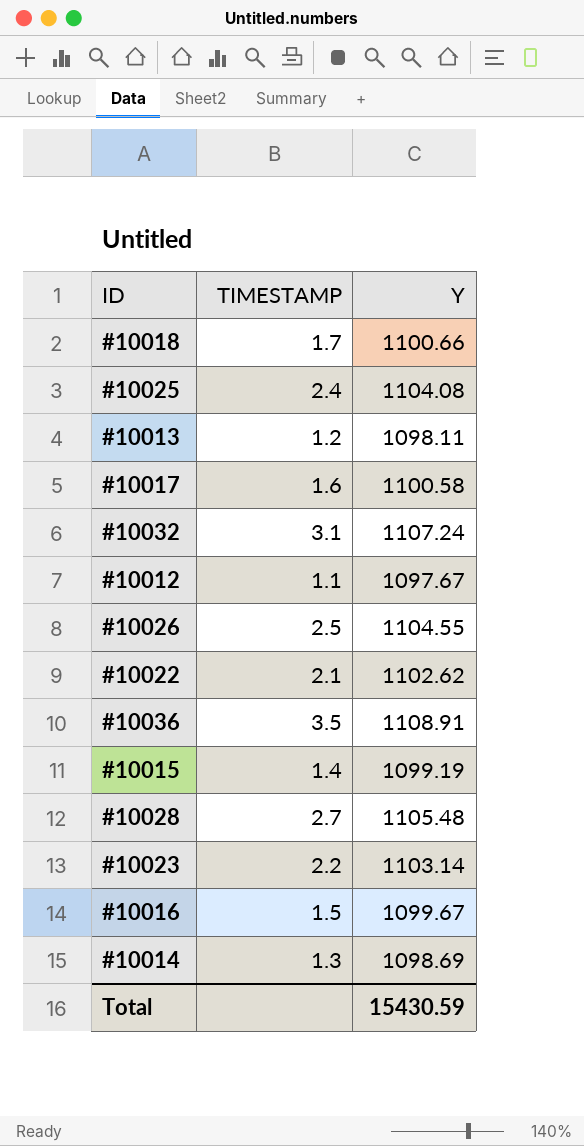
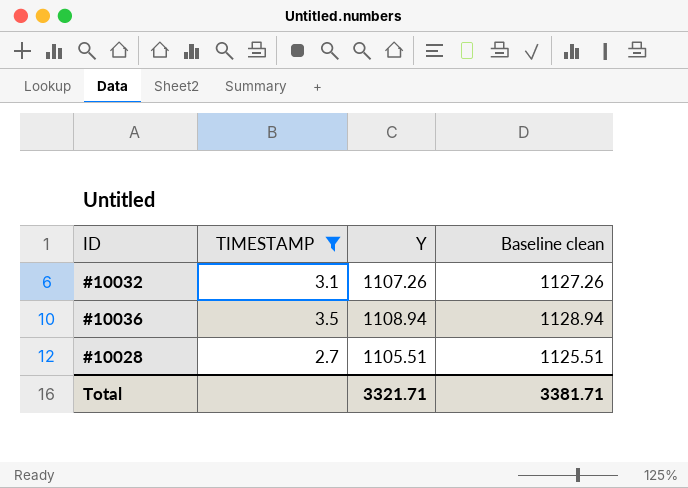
filter: none -> TIMESTAMP >= 2.7
column Baseline clean | formula: none -> [Y] + 20
#10032 | Y: 1107.24 -> 1107.26
#10036 | Y: 1108.91 -> 1108.94
#10028 | Y: 1105.48 -> 1105.51
Total | Y: 15430.59 -> 3321.71

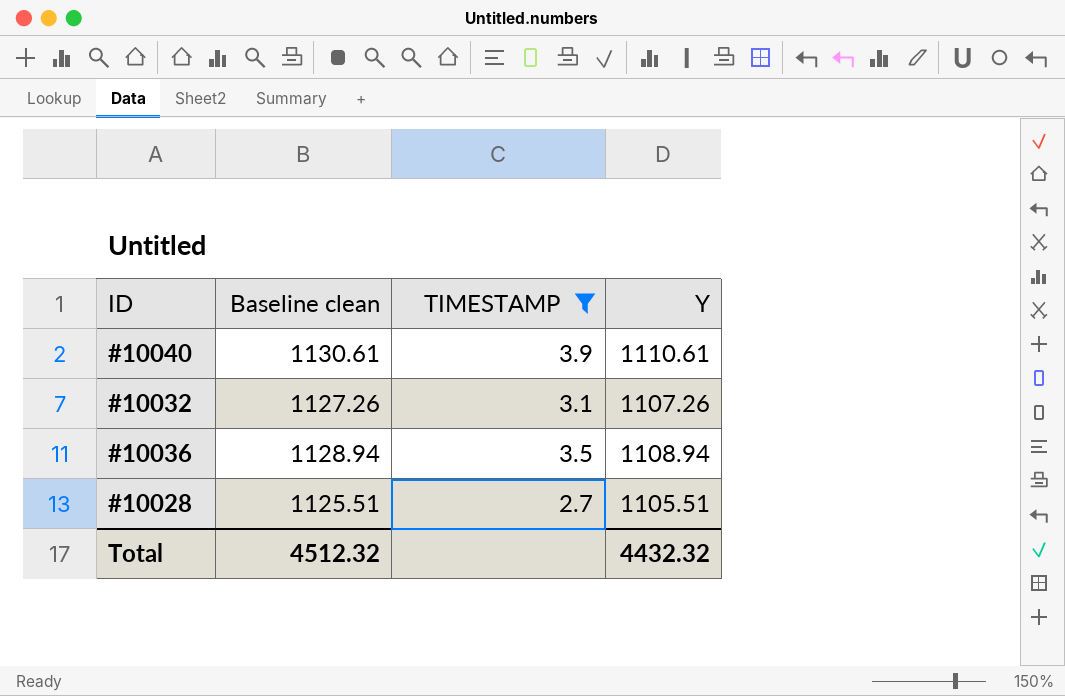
column Baseline clean | position: 4 -> 2
row #10040: none -> 1130.61 | 3.9 | 1110.61
Total | Baseline clean: 3381.71 -> 4512.32
Total | Y: 3321.71 -> 4432.32

